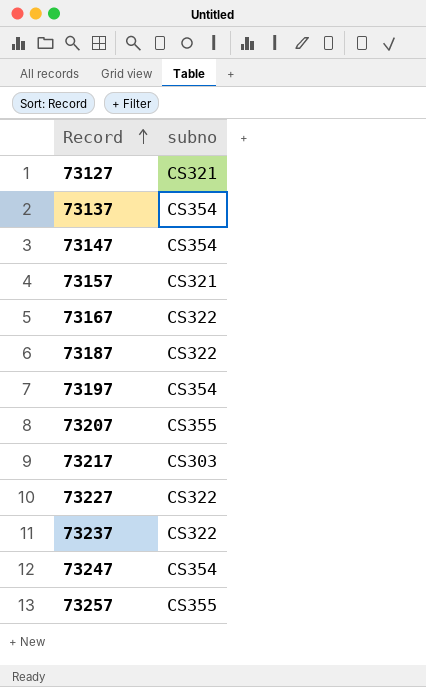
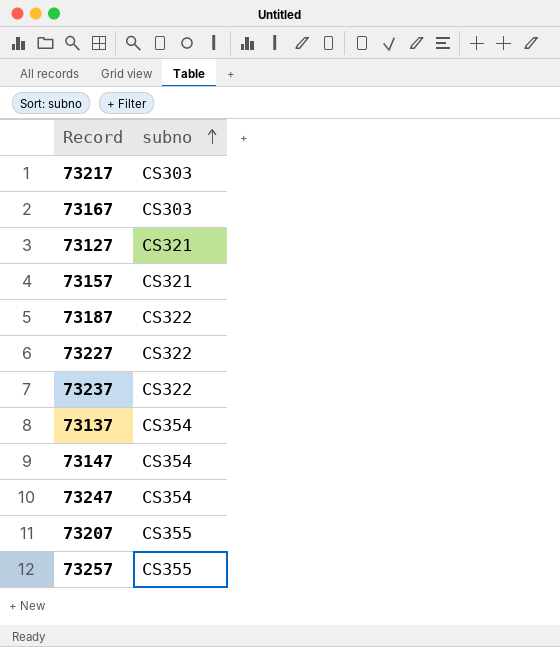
row order: Record ascending -> subno ascending
row 73197: CS354 -> none
73167 | subno: CS322 -> CS303

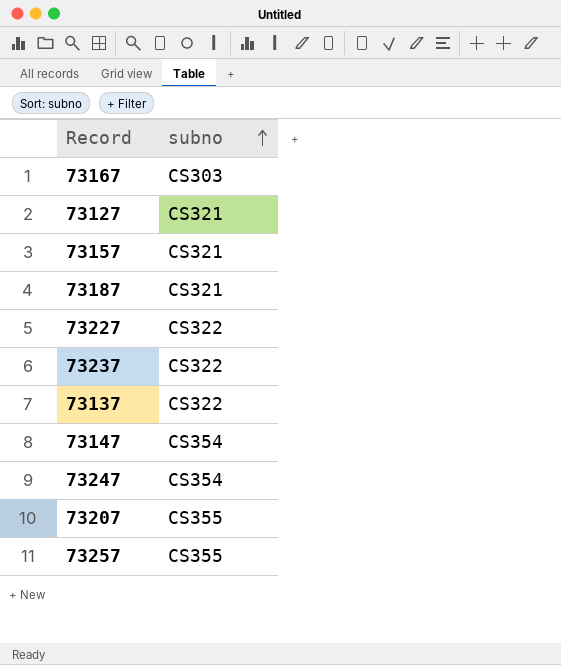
row 73217: CS303 -> none
73187 | subno: CS322 -> CS321
73137 | subno: CS354 -> CS322

